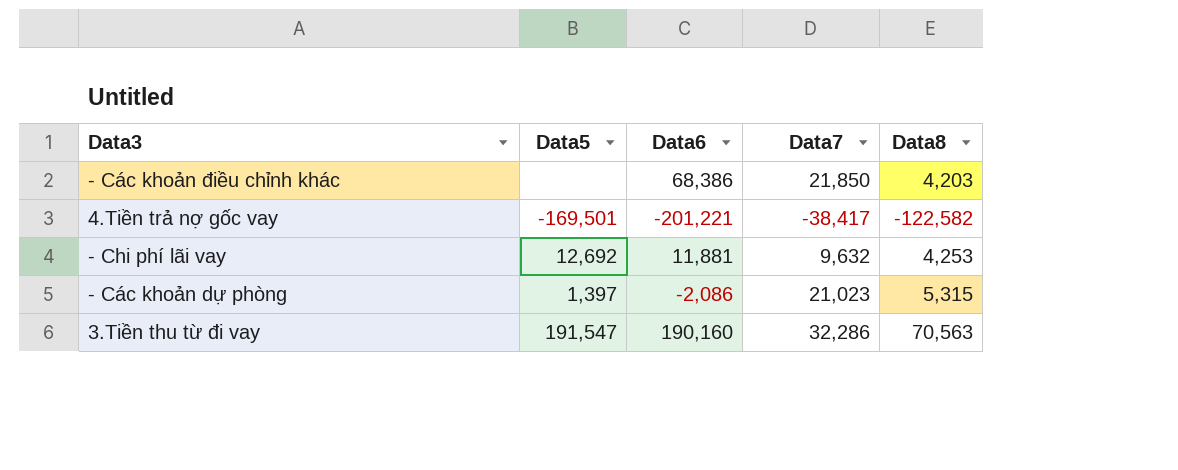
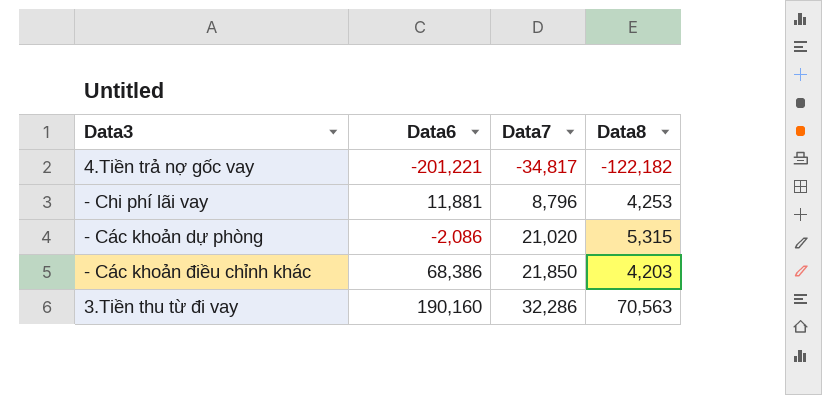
row order: none -> Data7 ascending
column Data5 | position: 2 -> none
4.Tiền trả nợ gốc vay | Data7: -38,417 -> -34,817
4.Tiền trả nợ gốc vay | Data8: -122,582 -> -122,182
- Chi phí lãi vay | Data7: 9,632 -> 8,796
- Các khoản dự phòng | Data7: 21,023 -> 21,020

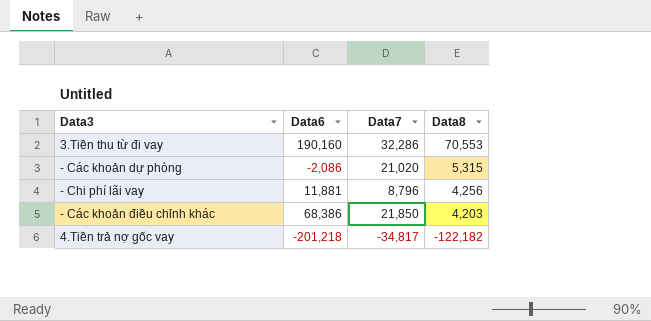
row order: Data7 ascending -> Data8 descending
3.Tiền thu từ đi vay | Data8: 70,563 -> 70,553
- Chi phí lãi vay | Data8: 4,253 -> 4,256
4.Tiền trả nợ gốc vay | Data6: -201,221 -> -201,218

